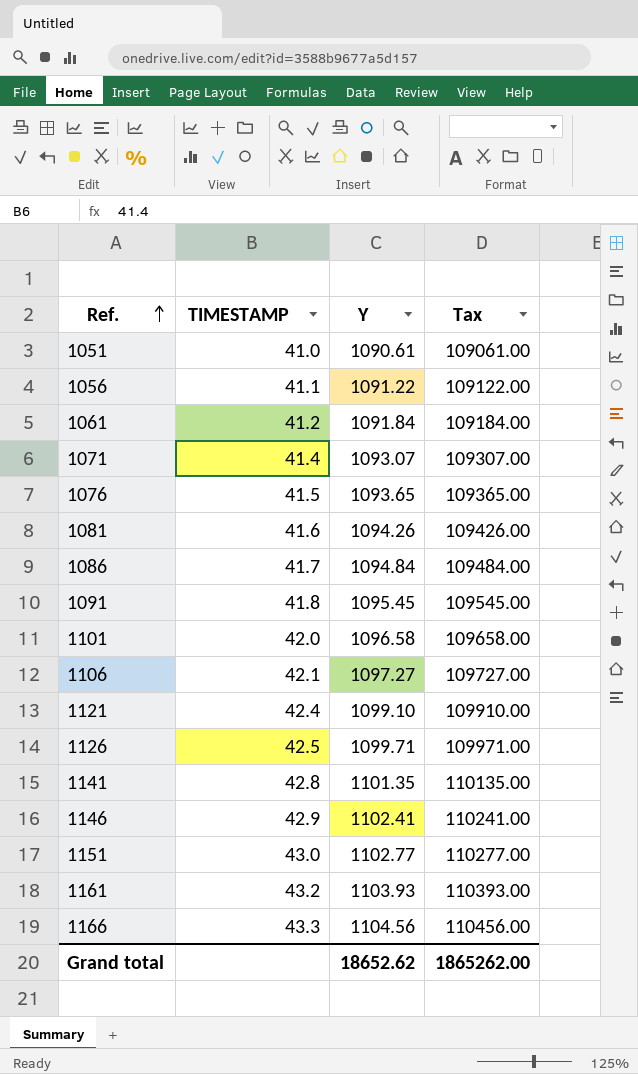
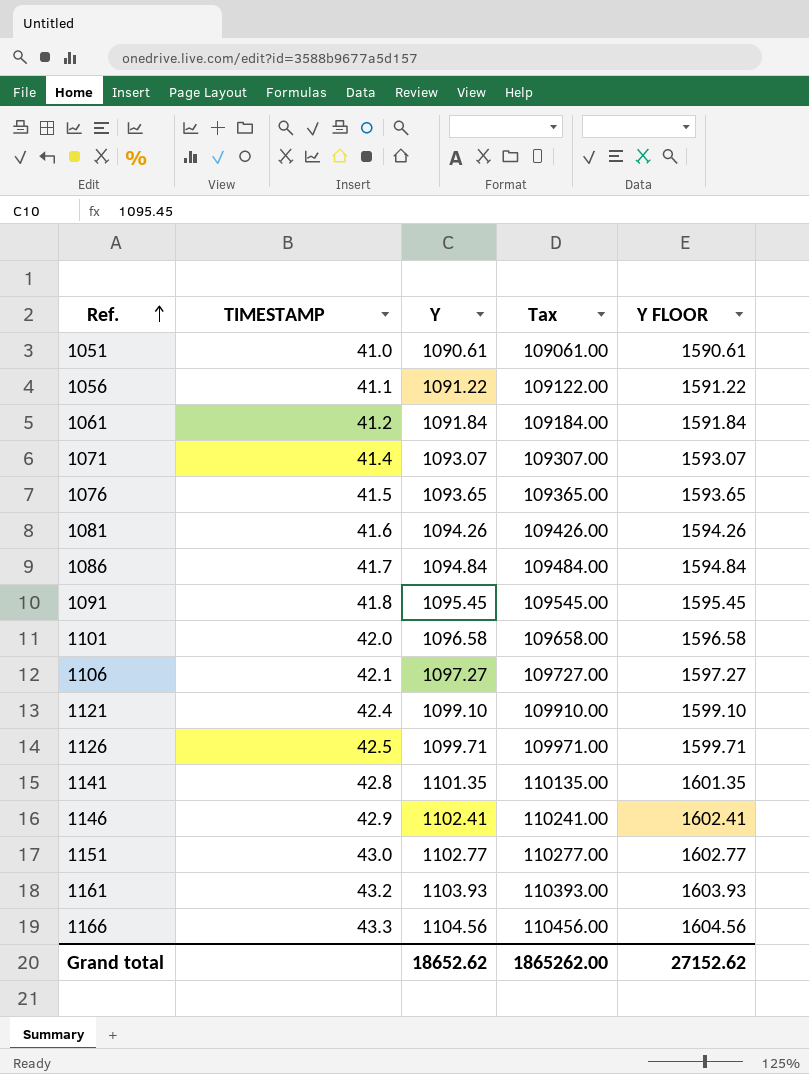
column Y FLOOR | formula: none -> [Y] + 500

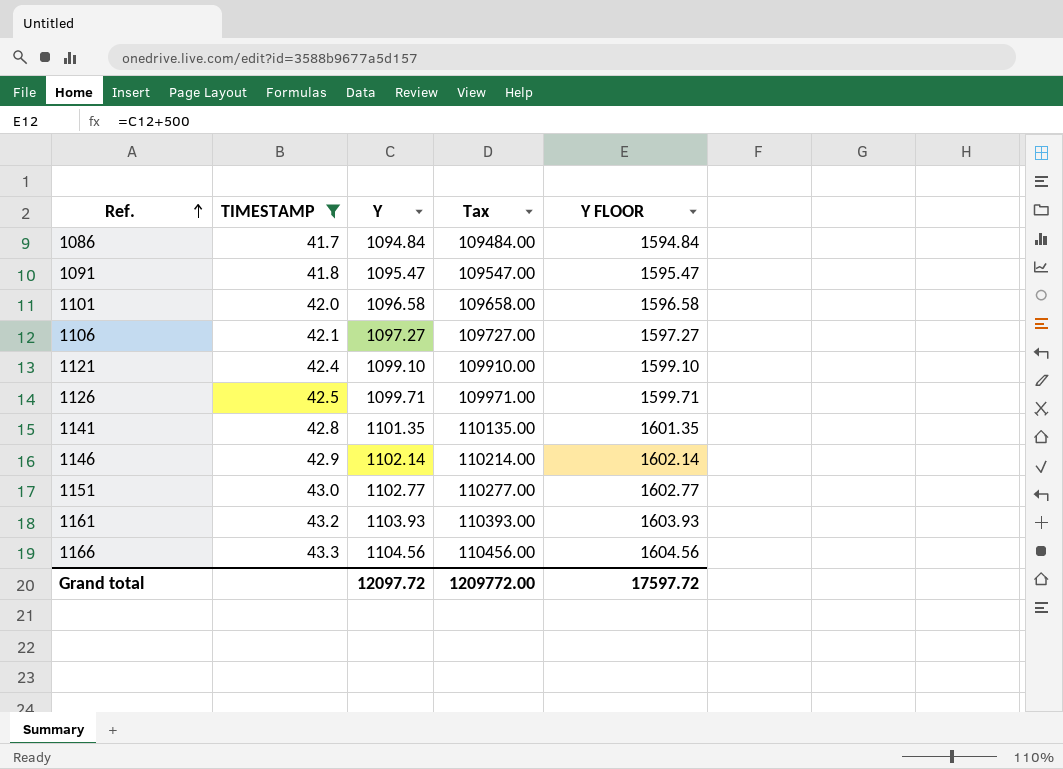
filter: none -> TIMESTAMP >= 41.7
1091 | Y: 1095.45 -> 1095.47
1091 | Tax: 109545.00 -> 109547.00
1091 | Y FLOOR: 1595.45 -> 1595.47
1146 | Y: 1102.41 -> 1102.14
1146 | Tax: 110241.00 -> 110214.00
1146 | Y FLOOR: 1602.41 -> 1602.14
Grand total | Y: 18652.62 -> 12097.72
Grand total | Tax: 1865262.00 -> 1209772.00
Grand total | Y FLOOR: 27152.62 -> 17597.72

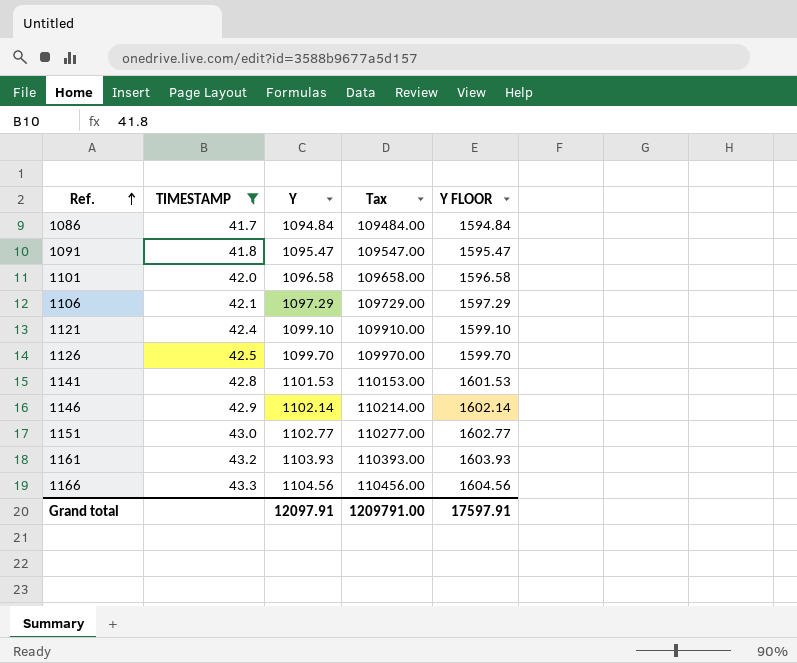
1106 | Y: 1097.27 -> 1097.29
1106 | Tax: 109727.00 -> 109729.00
1106 | Y FLOOR: 1597.27 -> 1597.29
1126 | Y: 1099.71 -> 1099.70
1126 | Tax: 109971.00 -> 109970.00
1126 | Y FLOOR: 1599.71 -> 1599.70
1141 | Y: 1101.35 -> 1101.53
1141 | Tax: 110135.00 -> 110153.00
1141 | Y FLOOR: 1601.35 -> 1601.53
Grand total | Y: 12097.72 -> 12097.91
Grand total | Tax: 1209772.00 -> 1209791.00
Grand total | Y FLOOR: 17597.72 -> 17597.91

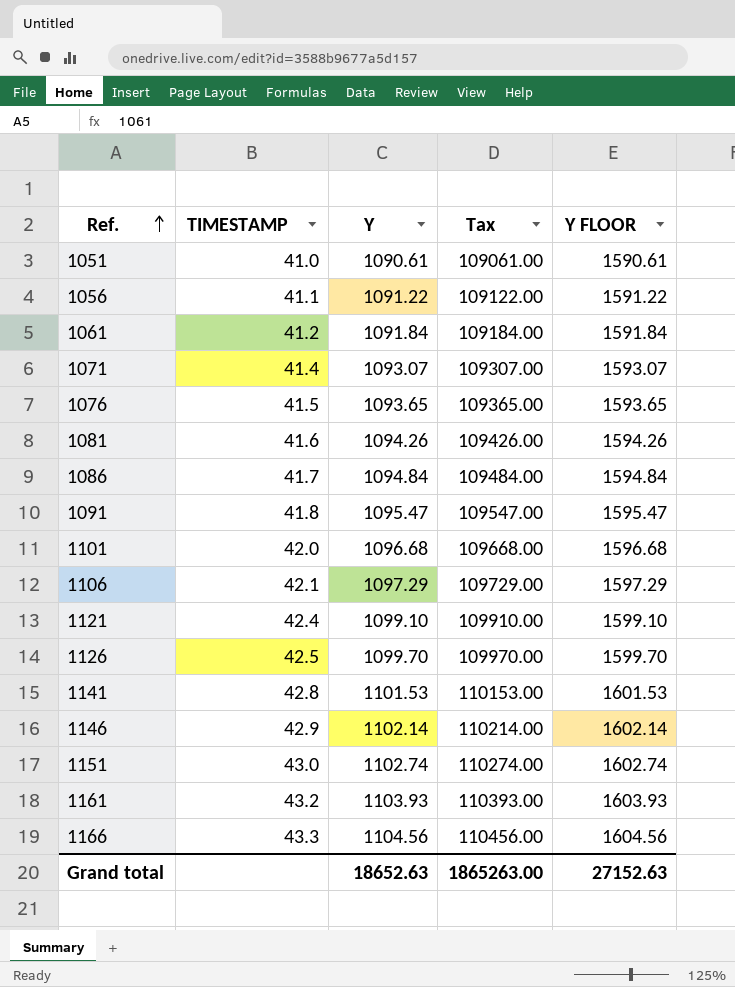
filter: TIMESTAMP >= 41.7 -> none
1101 | Y: 1096.58 -> 1096.68
1101 | Tax: 109658.00 -> 109668.00
1101 | Y FLOOR: 1596.58 -> 1596.68
1151 | Y: 1102.77 -> 1102.74
1151 | Tax: 110277.00 -> 110274.00
1151 | Y FLOOR: 1602.77 -> 1602.74
Grand total | Y: 12097.91 -> 18652.63
Grand total | Tax: 1209791.00 -> 1865263.00
Grand total | Y FLOOR: 17597.91 -> 27152.63

